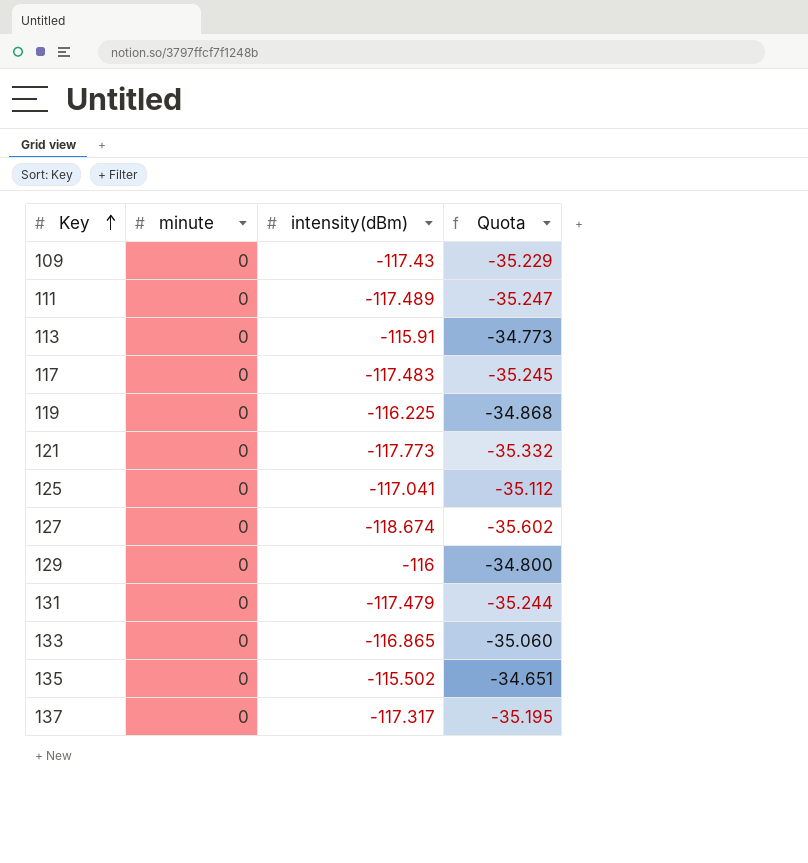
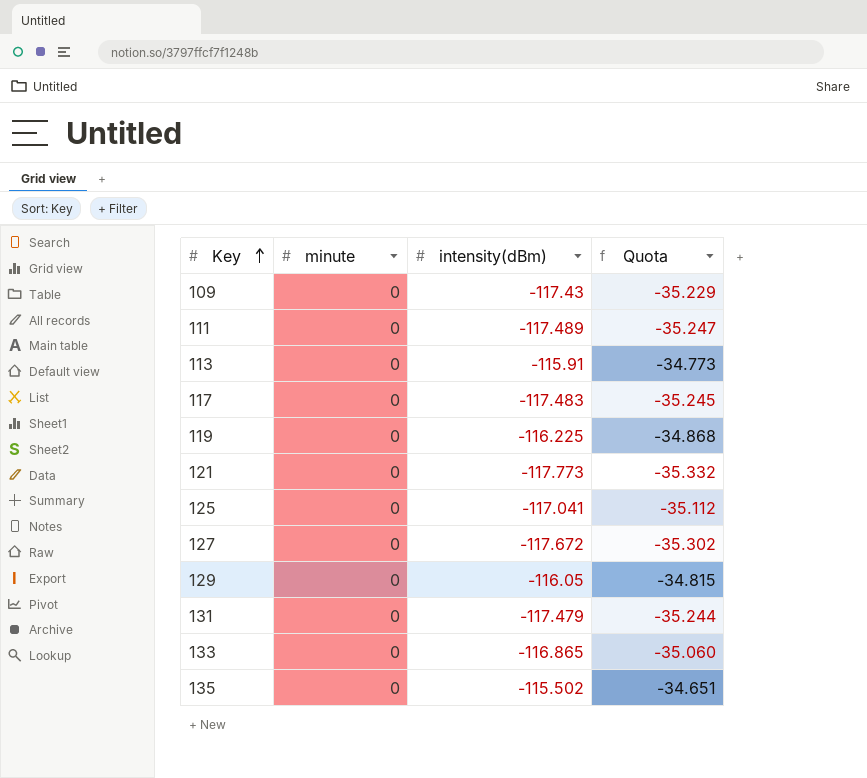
row 137: 0 | -117.317 | -35.195 -> none
127 | intensity(dBm): -118.674 -> -117.672
127 | Quota: -35.602 -> -35.302
129 | intensity(dBm): -116 -> -116.05
129 | Quota: -34.800 -> -34.815

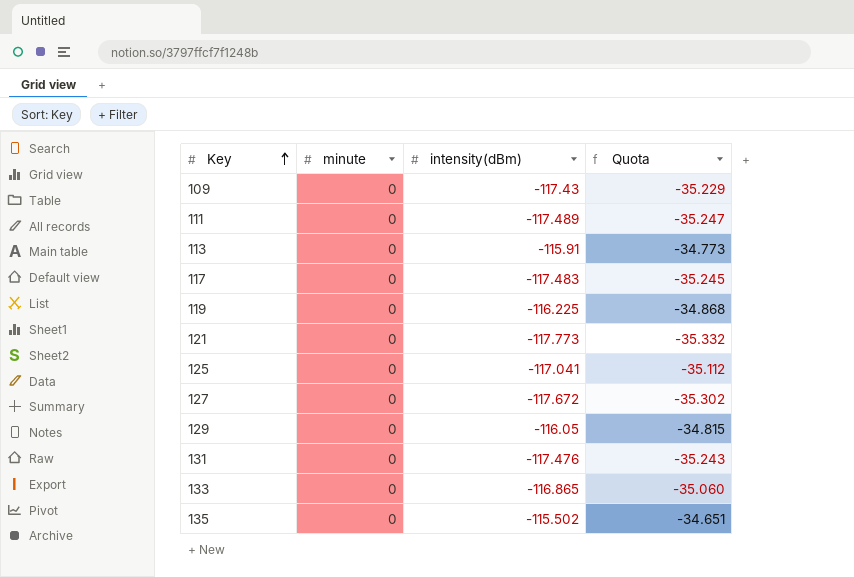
131 | intensity(dBm): -117.479 -> -117.476
131 | Quota: -35.244 -> -35.243

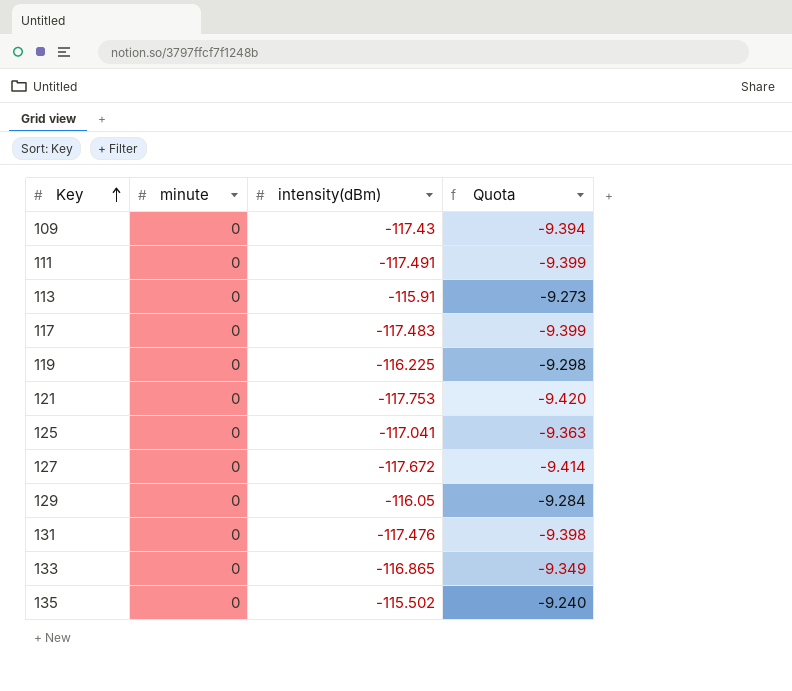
column Quota | formula: [intensity(dBm)] * 0.3 -> [intensity(dBm)] * 0.08
111 | intensity(dBm): -117.489 -> -117.491
121 | intensity(dBm): -117.773 -> -117.753

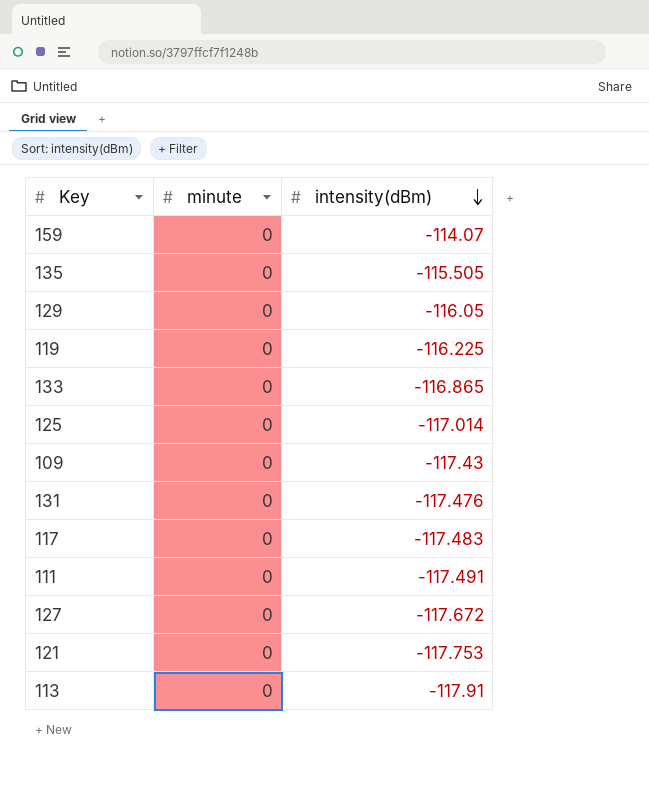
row order: Key ascending -> intensity(dBm) descending
column Quota | formula: [intensity(dBm)] * 0.08 -> none
row 159: none -> 0 | -114.07
135 | intensity(dBm): -115.502 -> -115.505
125 | intensity(dBm): -117.041 -> -117.014
113 | intensity(dBm): -115.91 -> -117.91

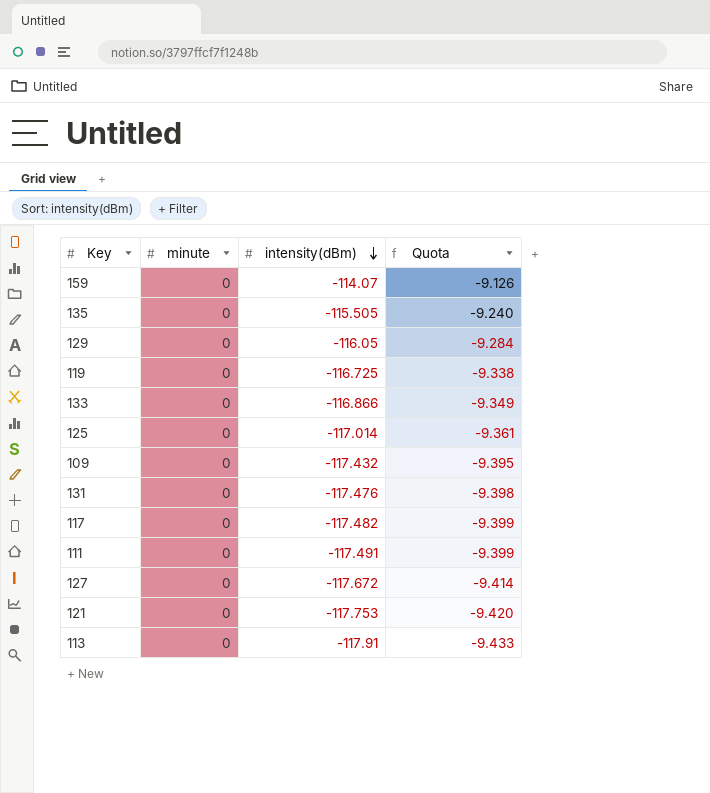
column Quota | formula: none -> [intensity(dBm)] * 0.08
119 | intensity(dBm): -116.225 -> -116.725
133 | intensity(dBm): -116.865 -> -116.866
109 | intensity(dBm): -117.43 -> -117.432
117 | intensity(dBm): -117.483 -> -117.482

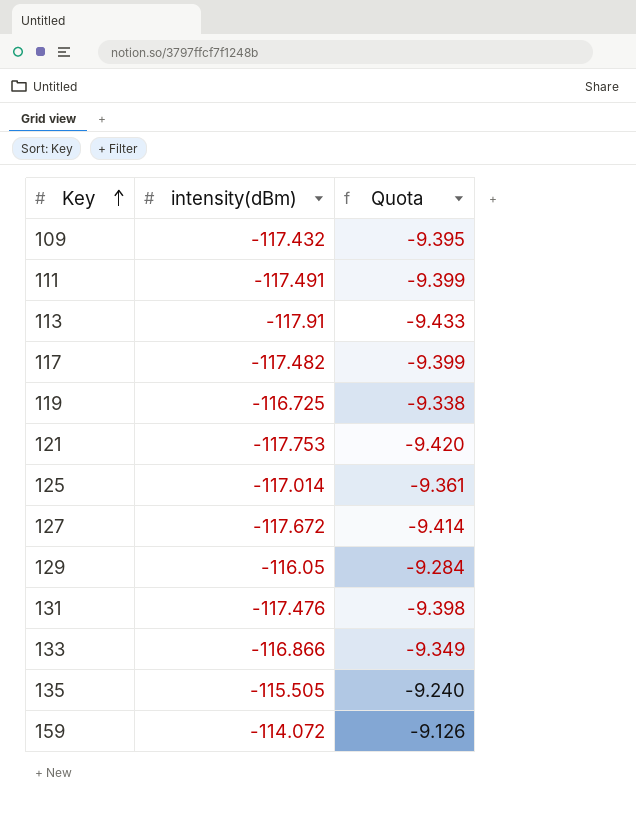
row order: intensity(dBm) descending -> Key ascending
column minute | position: 2 -> none
159 | intensity(dBm): -114.07 -> -114.072

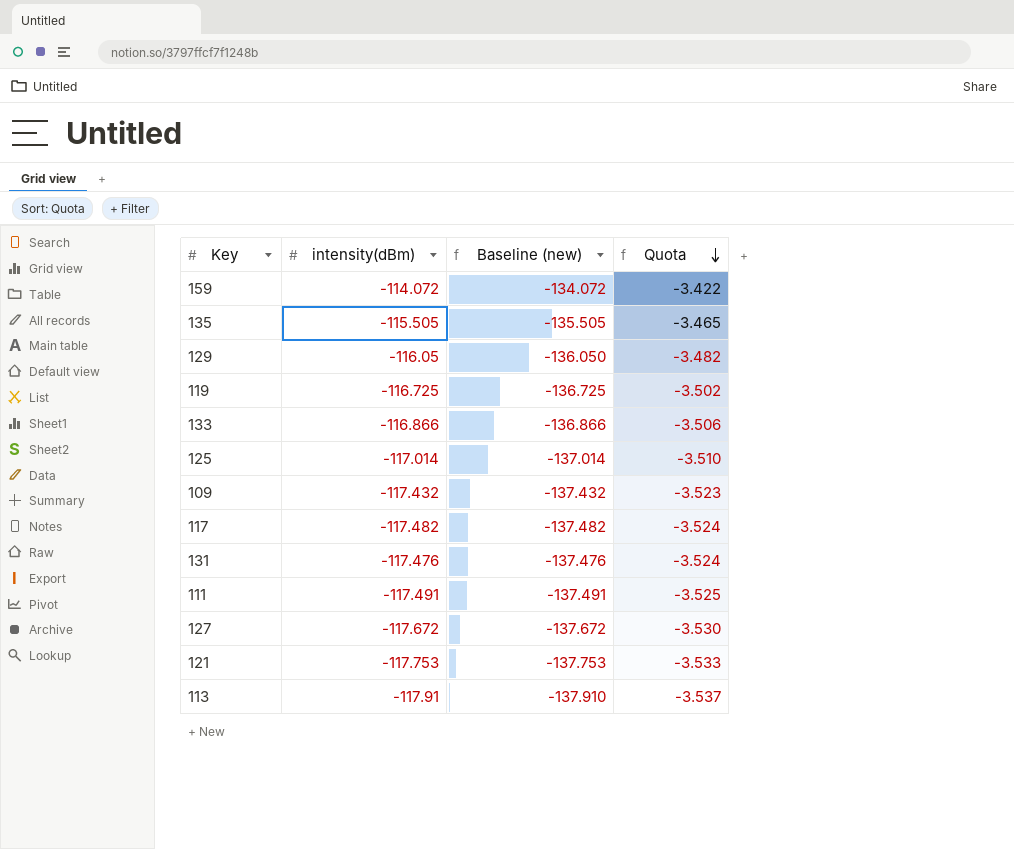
row order: Key ascending -> Quota descending
column Baseline (new) | formula: none -> [intensity(dBm)] - 20
column Quota | formula: [intensity(dBm)] * 0.08 -> [intensity(dBm)] * 0.03

